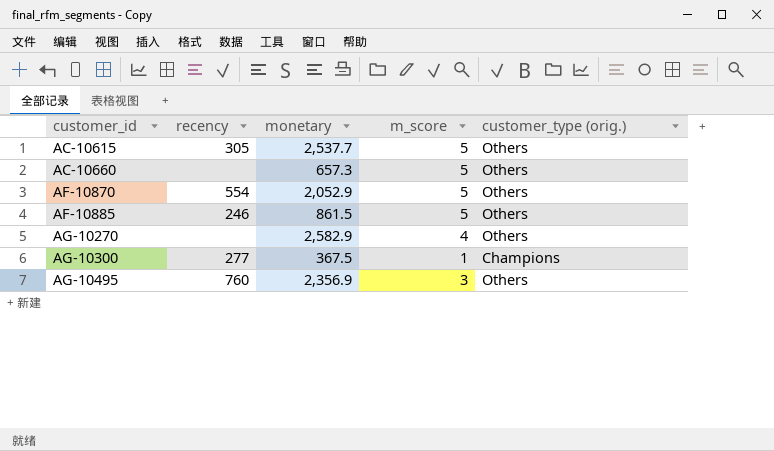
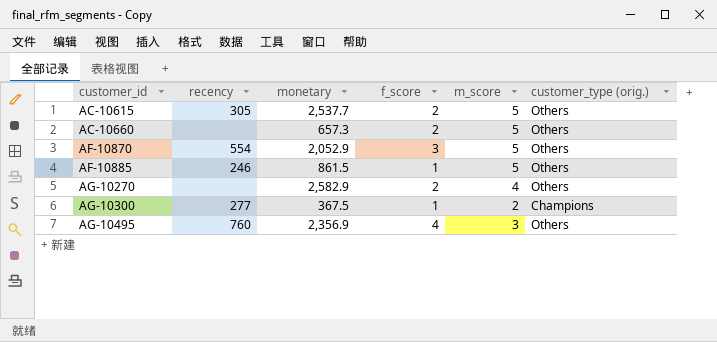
column f_score | position: none -> 4
AG-10300 | m_score: 1 -> 2

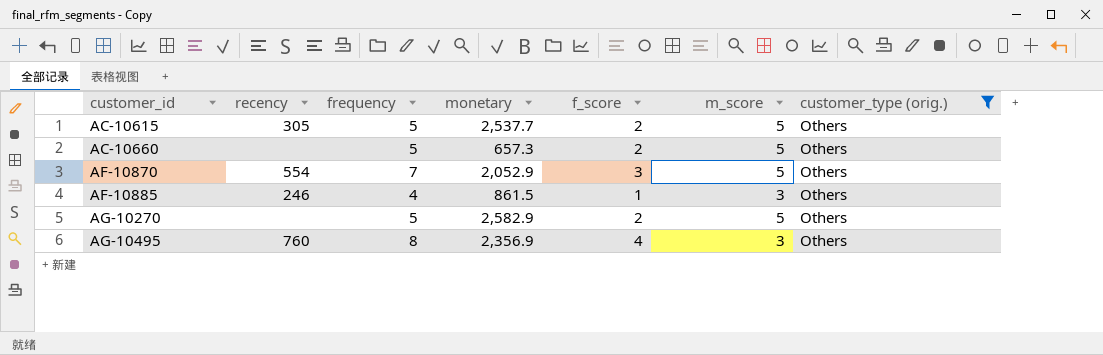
filter: none -> customer_type (orig.) = Others
column frequency | position: none -> 3
AF-10885 | m_score: 5 -> 3
AG-10270 | m_score: 4 -> 5

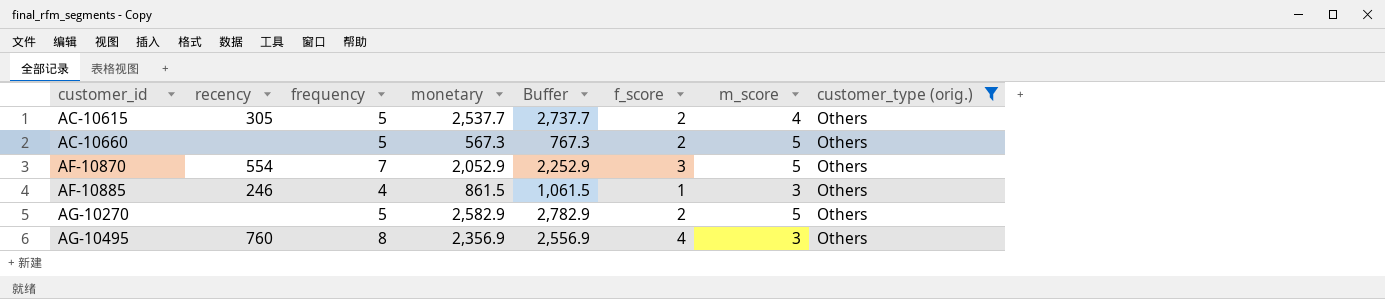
column Buffer | formula: none -> [monetary] + 200
AC-10615 | m_score: 5 -> 4
AC-10660 | monetary: 657.3 -> 567.3

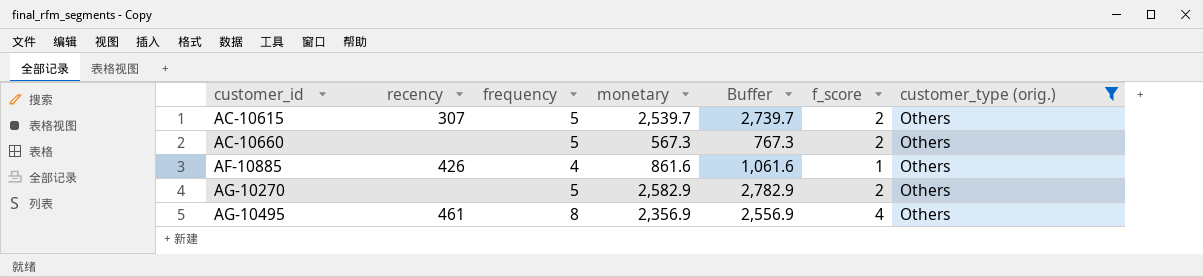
column m_score | position: 7 -> none
row AF-10870: 554 | 7 | 2,052.9 | 2,252.9 | 3 | 5 | Others -> none
AC-10615 | recency: 305 -> 307
AC-10615 | monetary: 2,537.7 -> 2,539.7
AC-10615 | Buffer: 2,737.7 -> 2,739.7
AF-10885 | recency: 246 -> 426
AF-10885 | monetary: 861.5 -> 861.6
AF-10885 | Buffer: 1,061.5 -> 1,061.6
AG-10495 | recency: 760 -> 461

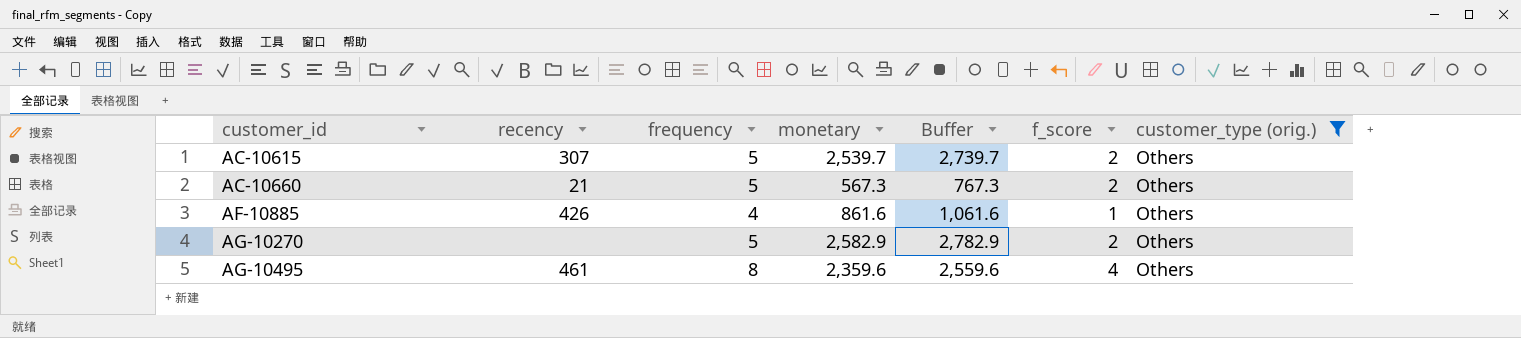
AC-10660 | recency: none -> 21
AG-10495 | monetary: 2,356.9 -> 2,359.6
AG-10495 | Buffer: 2,556.9 -> 2,559.6

